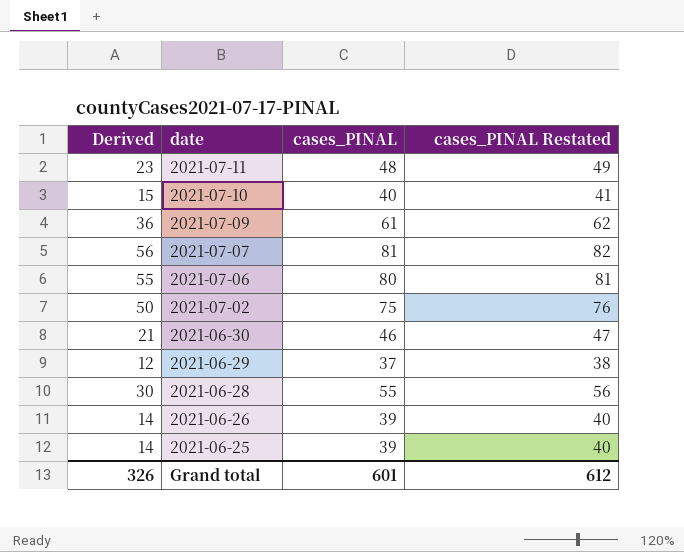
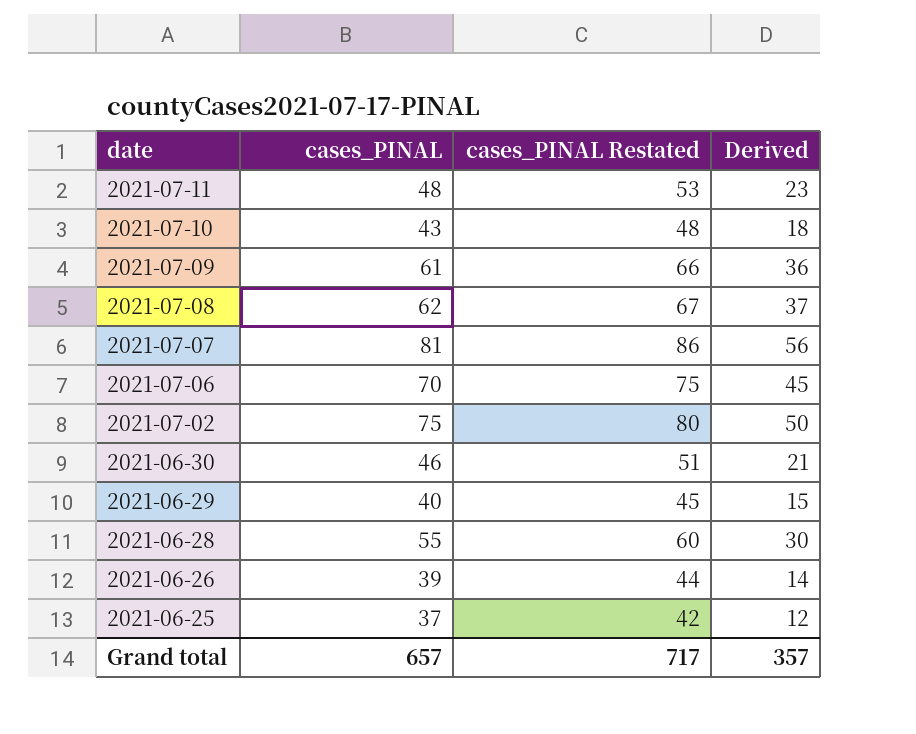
column cases_PINAL Restated | formula: [cases_PINAL] + 1 -> [cases_PINAL] + 5
column Derived | position: 1 -> 4
2021-07-10 | cases_PINAL: 40 -> 43
2021-07-10 | Derived: 15 -> 18
row 2021-07-08: none -> 62 | 67 | 37
2021-07-06 | cases_PINAL: 80 -> 70
2021-07-06 | Derived: 55 -> 45
2021-06-29 | cases_PINAL: 37 -> 40
2021-06-29 | Derived: 12 -> 15
2021-06-25 | cases_PINAL: 39 -> 37
2021-06-25 | Derived: 14 -> 12
Grand total | cases_PINAL: 601 -> 657
Grand total | cases_PINAL Restated: 612 -> 717
Grand total | Derived: 326 -> 357

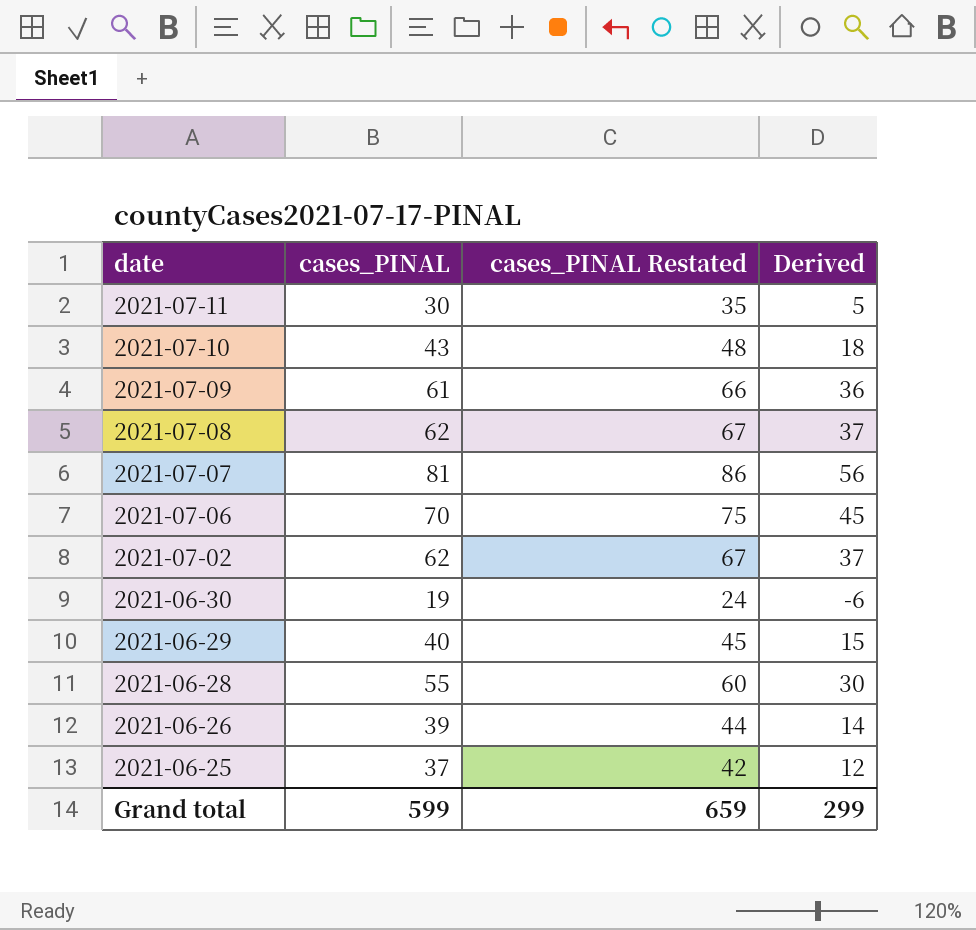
2021-07-11 | cases_PINAL: 48 -> 30
2021-07-11 | cases_PINAL Restated: 53 -> 35
2021-07-11 | Derived: 23 -> 5
2021-07-02 | cases_PINAL: 75 -> 62
2021-07-02 | cases_PINAL Restated: 80 -> 67
2021-07-02 | Derived: 50 -> 37
2021-06-30 | cases_PINAL: 46 -> 19
2021-06-30 | cases_PINAL Restated: 51 -> 24
2021-06-30 | Derived: 21 -> -6
Grand total | cases_PINAL: 657 -> 599
Grand total | cases_PINAL Restated: 717 -> 659
Grand total | Derived: 357 -> 299

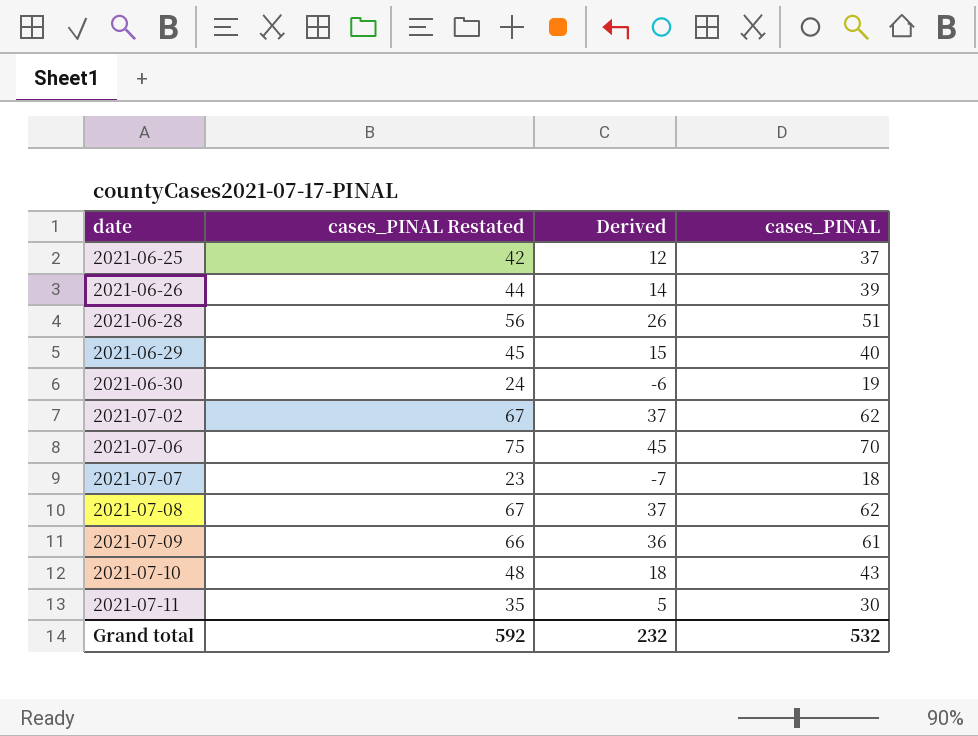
row order: date descending -> date ascending
column cases_PINAL | position: 2 -> 4
2021-06-28 | cases_PINAL Restated: 60 -> 56
2021-06-28 | Derived: 30 -> 26
2021-06-28 | cases_PINAL: 55 -> 51
2021-07-07 | cases_PINAL Restated: 86 -> 23
2021-07-07 | Derived: 56 -> -7
2021-07-07 | cases_PINAL: 81 -> 18
Grand total | cases_PINAL Restated: 659 -> 592
Grand total | Derived: 299 -> 232
Grand total | cases_PINAL: 599 -> 532

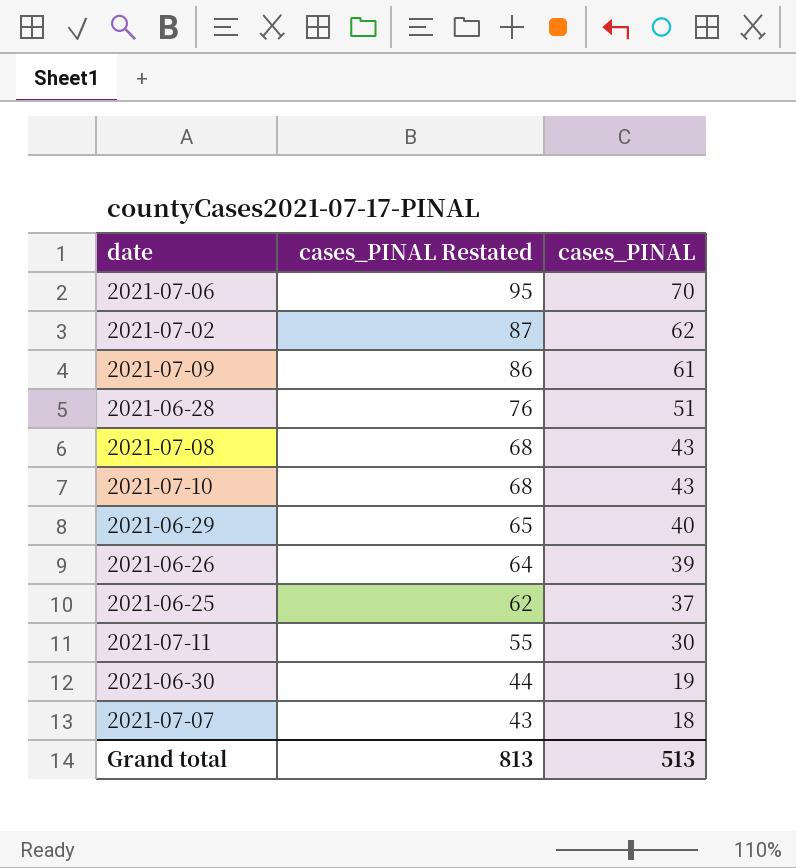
row order: date ascending -> cases_PINAL Restated descending
column Derived | formula: [cases_PINAL] - 25 -> none
column cases_PINAL Restated | formula: [cases_PINAL] + 5 -> [cases_PINAL] + 25
2021-07-08 | cases_PINAL: 62 -> 43
Grand total | cases_PINAL Restated: 592 -> 813
Grand total | cases_PINAL: 532 -> 513

